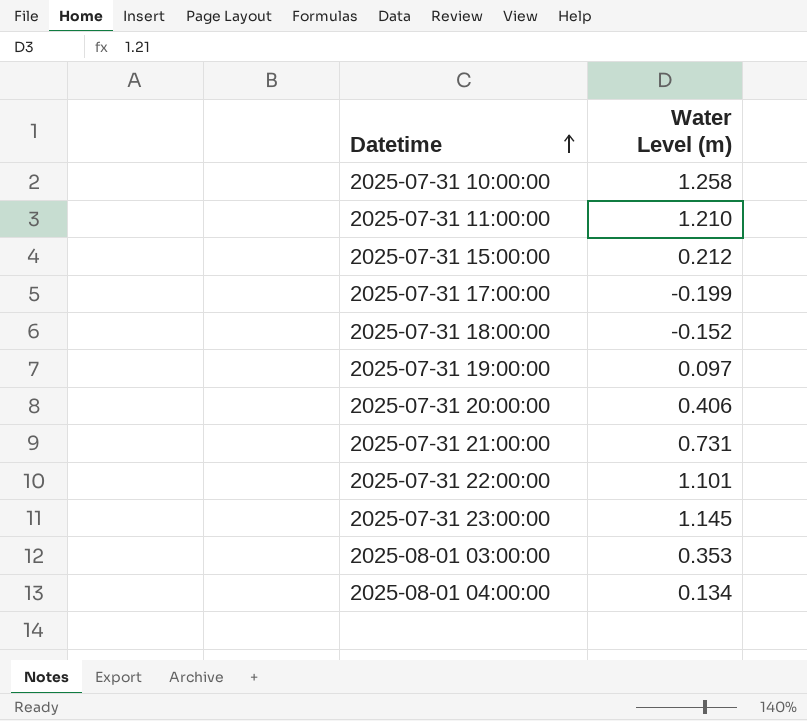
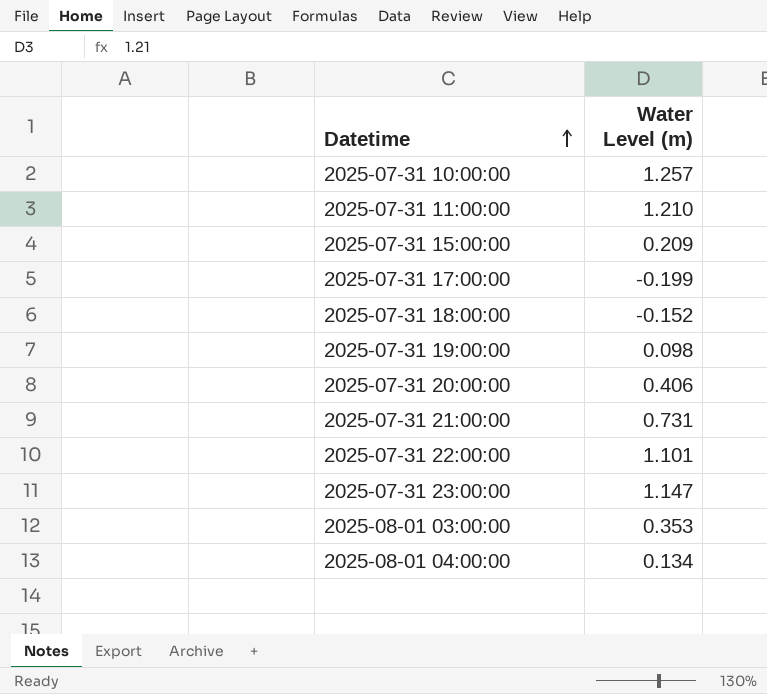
2025-07-31 10:00:00 | Water Level (m): 1.258 -> 1.257
2025-07-31 15:00:00 | Water Level (m): 0.212 -> 0.209
2025-07-31 19:00:00 | Water Level (m): 0.097 -> 0.098
2025-07-31 23:00:00 | Water Level (m): 1.145 -> 1.147

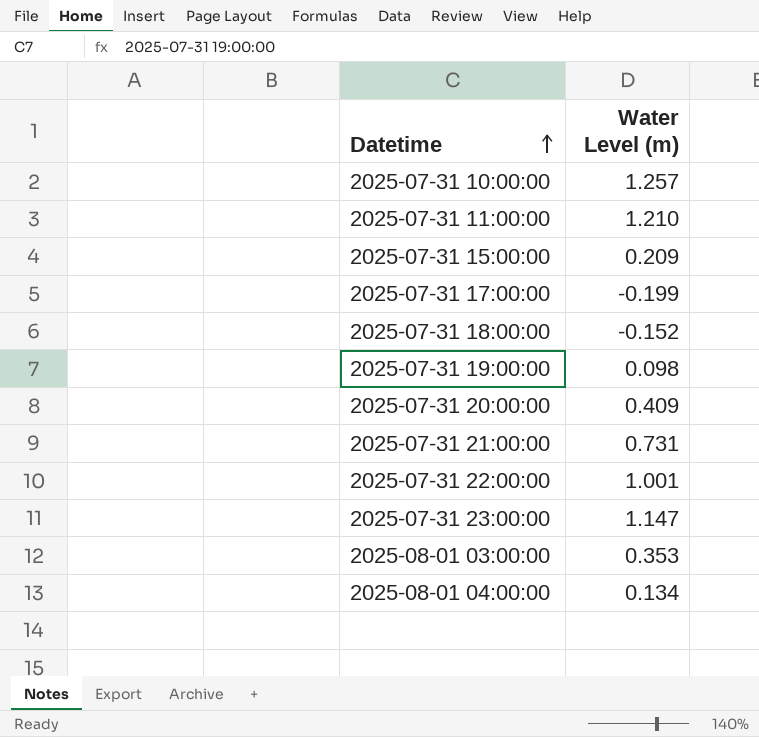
2025-07-31 20:00:00 | Water Level (m): 0.406 -> 0.409
2025-07-31 22:00:00 | Water Level (m): 1.101 -> 1.001

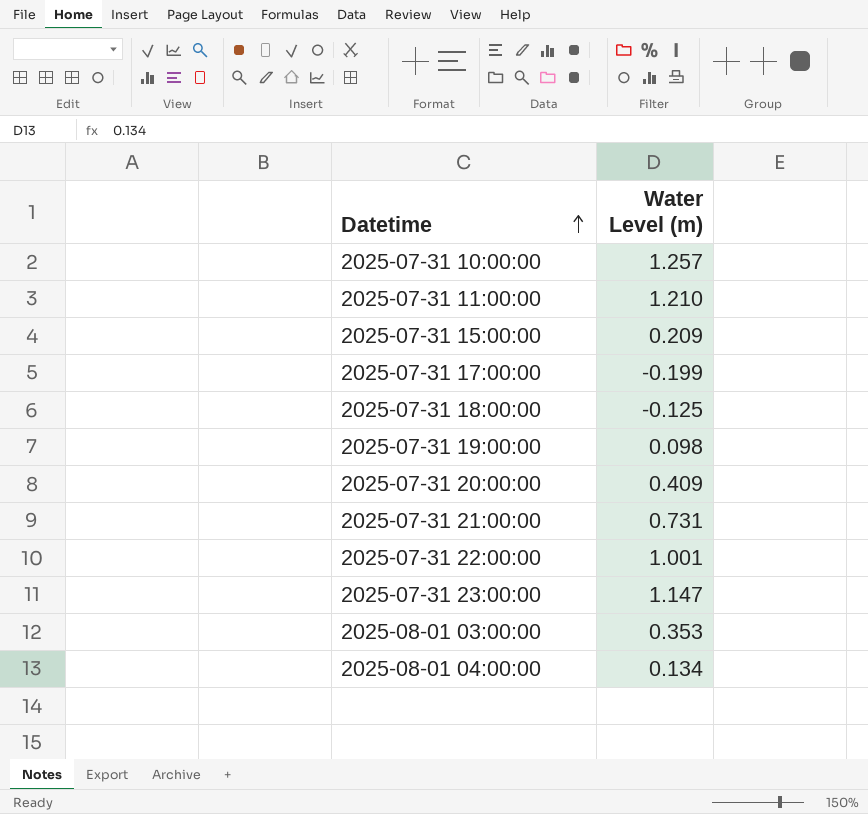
2025-07-31 18:00:00 | Water Level (m): -0.152 -> -0.125

